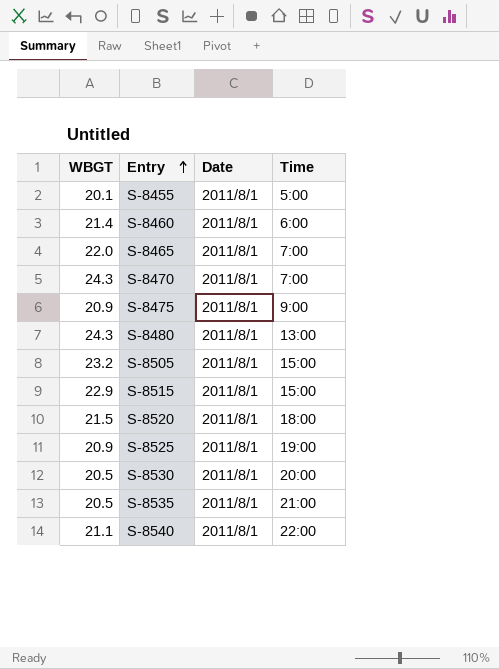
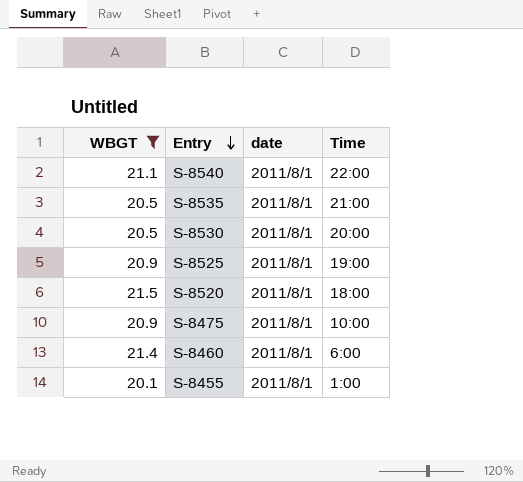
filter: none -> WBGT <= 21.5
row order: Entry ascending -> Entry descending
column name: Date -> date
S-8475 | Time: 9:00 -> 10:00
S-8455 | Time: 5:00 -> 1:00

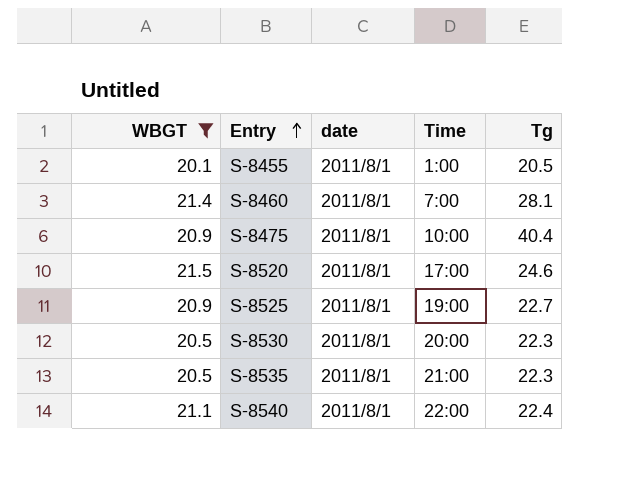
row order: Entry descending -> Entry ascending
column Tg | position: none -> 5
S-8460 | Time: 6:00 -> 7:00
S-8520 | Time: 18:00 -> 17:00

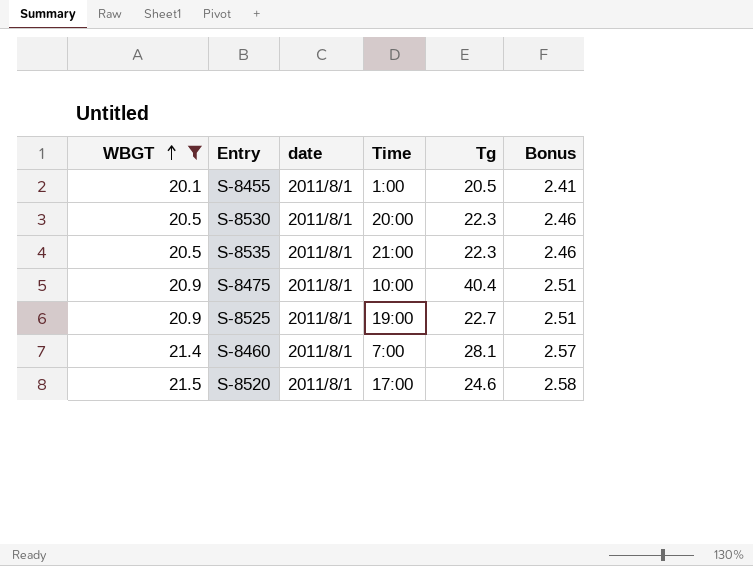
row order: Entry ascending -> WBGT ascending
column Bonus | formula: none -> [WBGT] * 0.12
row S-8540: 21.1 | 2011/8/1 | 22:00 | 22.4 -> none

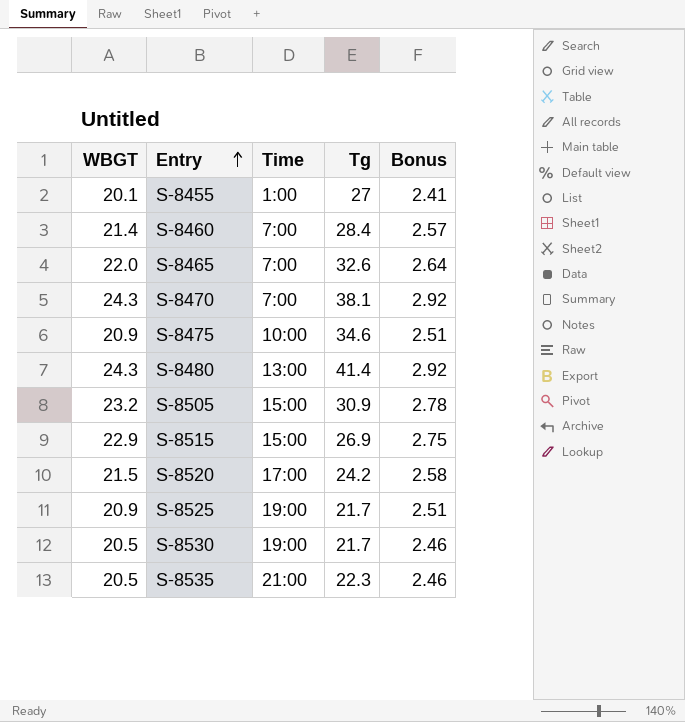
filter: WBGT <= 21.5 -> none
row order: WBGT ascending -> Entry ascending
column date | position: 3 -> none
S-8455 | Tg: 20.5 -> 27
S-8460 | Tg: 28.1 -> 28.4
S-8475 | Tg: 40.4 -> 34.6
S-8520 | Tg: 24.6 -> 24.2
S-8525 | Tg: 22.7 -> 21.7
S-8530 | Time: 20:00 -> 19:00
S-8530 | Tg: 22.3 -> 21.7

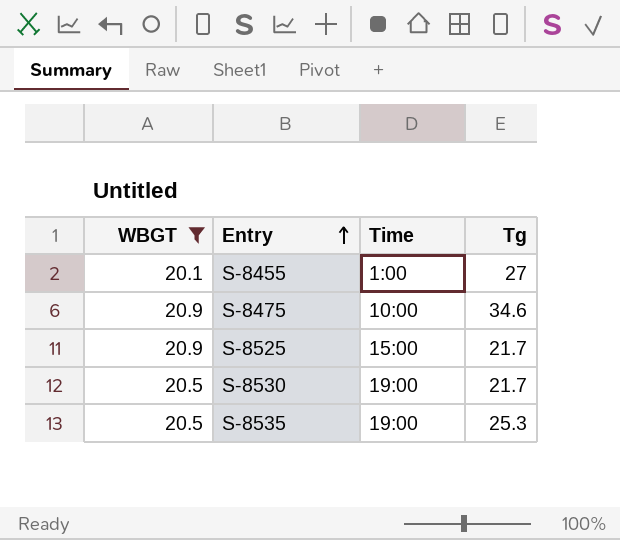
filter: none -> WBGT <= 20.9
column Bonus | formula: [WBGT] * 0.12 -> none
S-8525 | Time: 19:00 -> 15:00
S-8535 | Time: 21:00 -> 19:00
S-8535 | Tg: 22.3 -> 25.3

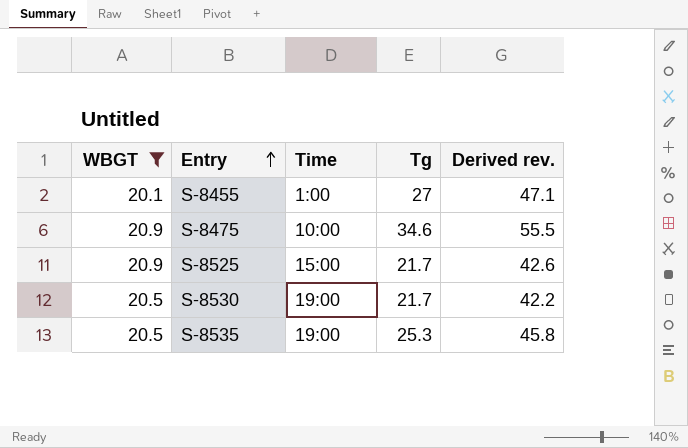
column Derived rev. | formula: none -> [WBGT] + [Tg]

